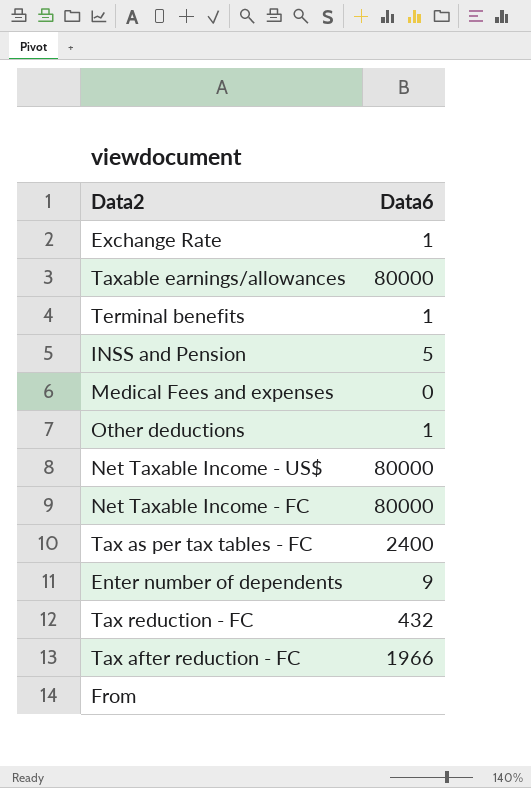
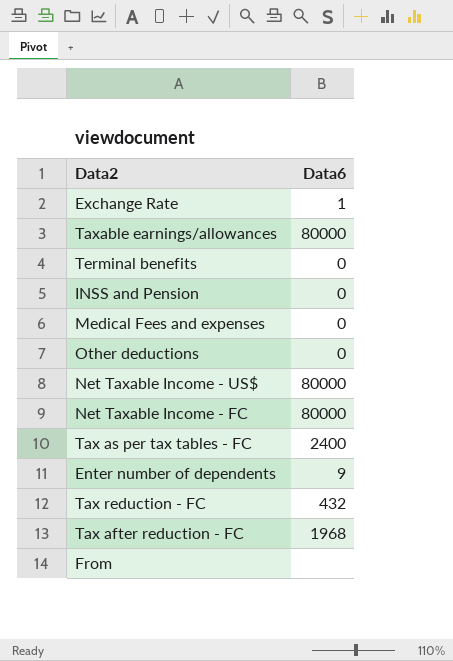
Terminal benefits | Data6: 1 -> 0
INSS and Pension | Data6: 5 -> 0
Other deductions | Data6: 1 -> 0
Tax after reduction - FC | Data6: 1966 -> 1968

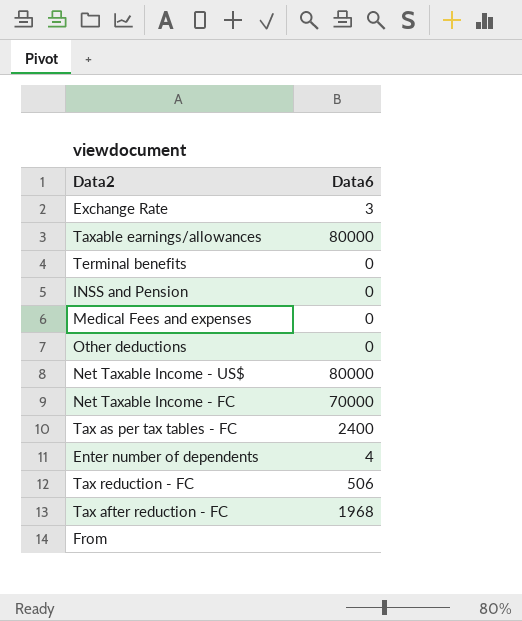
Exchange Rate | Data6: 1 -> 3
Net Taxable Income - FC | Data6: 80000 -> 70000
Enter number of dependents | Data6: 9 -> 4
Tax reduction - FC | Data6: 432 -> 506

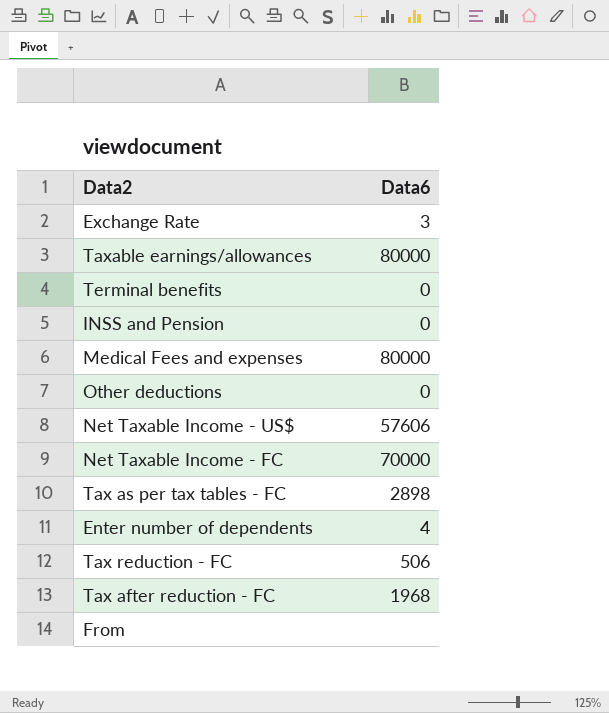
Medical Fees and expenses | Data6: 0 -> 80000
Net Taxable Income - US$ | Data6: 80000 -> 57606
Tax as per tax tables - FC | Data6: 2400 -> 2898

